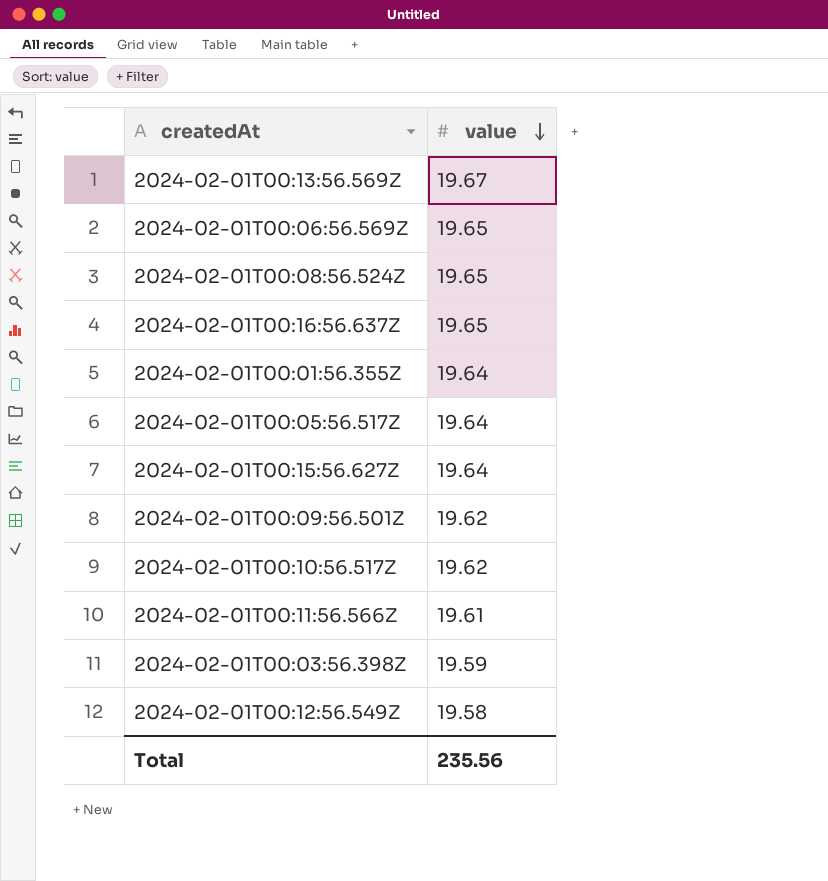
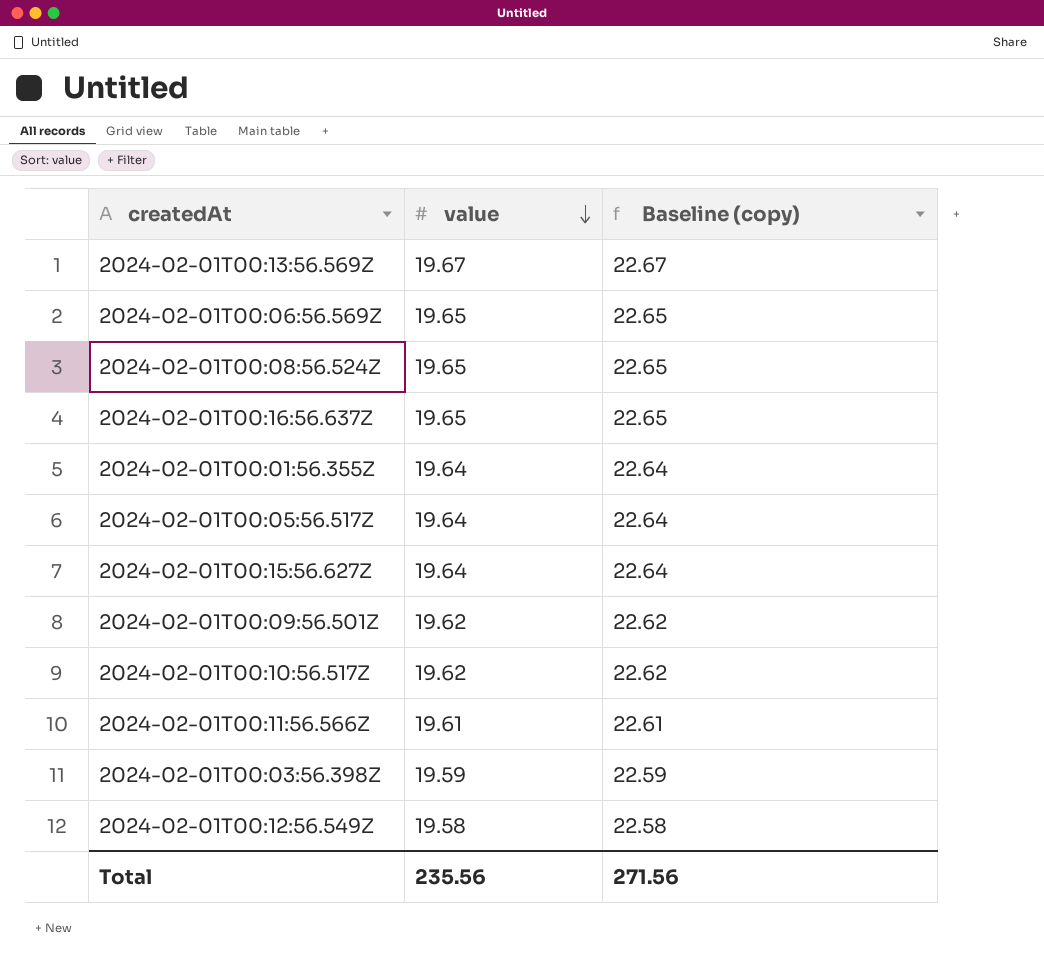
column Baseline (copy) | formula: none -> [value] + 3

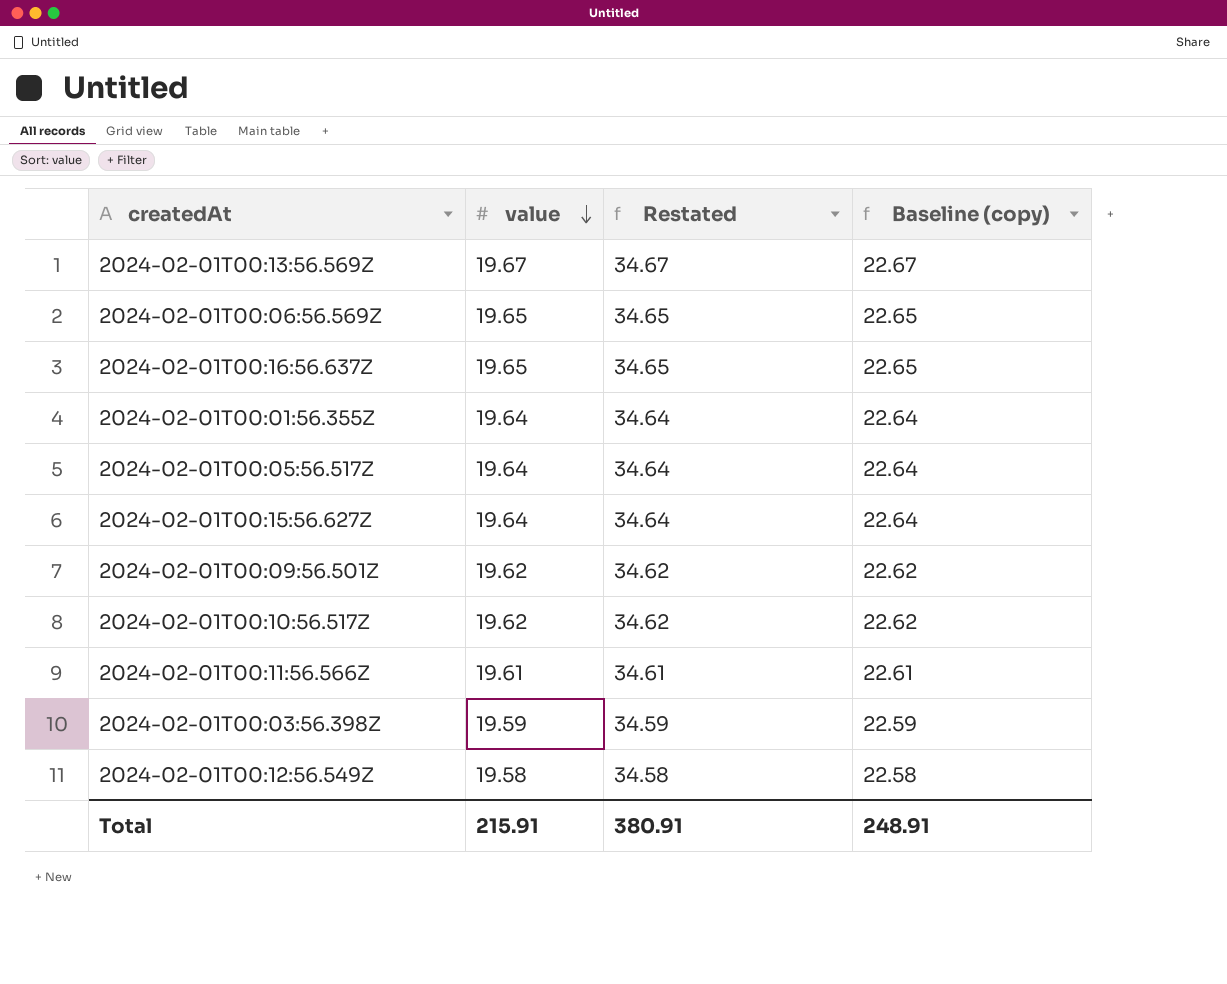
column Restated | formula: none -> [value] + 15
row 2024-02-01T00:08:56.524Z: 19.65 | 22.65 -> none
Total | value: 235.56 -> 215.91
Total | Baseline (copy): 271.56 -> 248.91

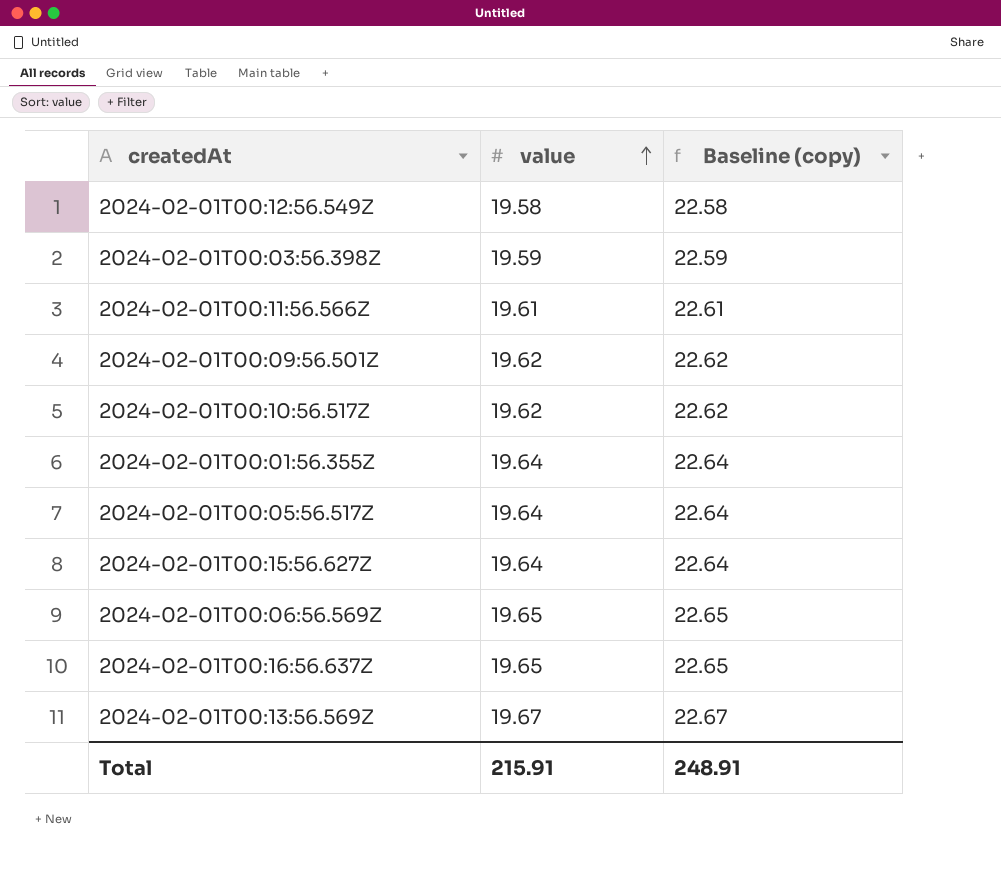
row order: value descending -> value ascending
column Restated | formula: [value] + 15 -> none

